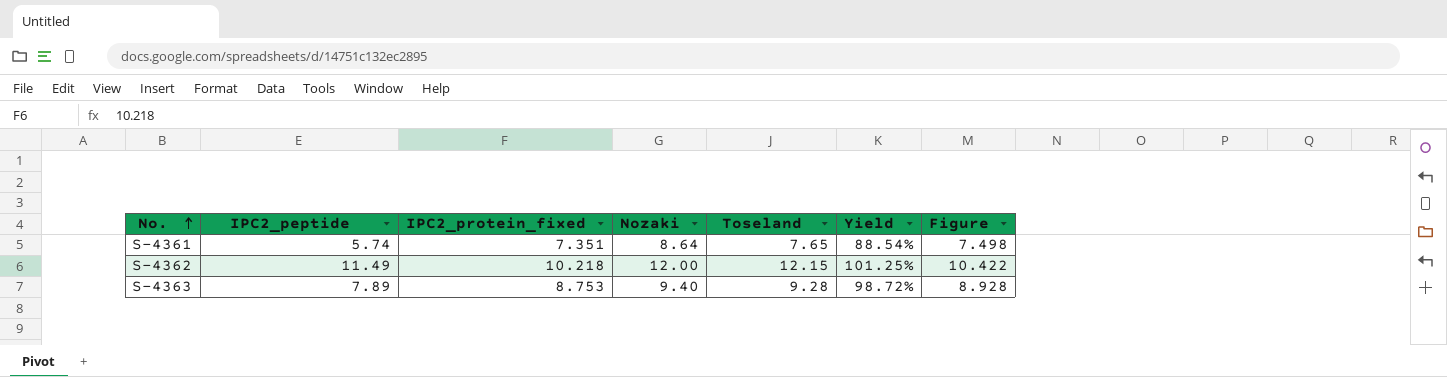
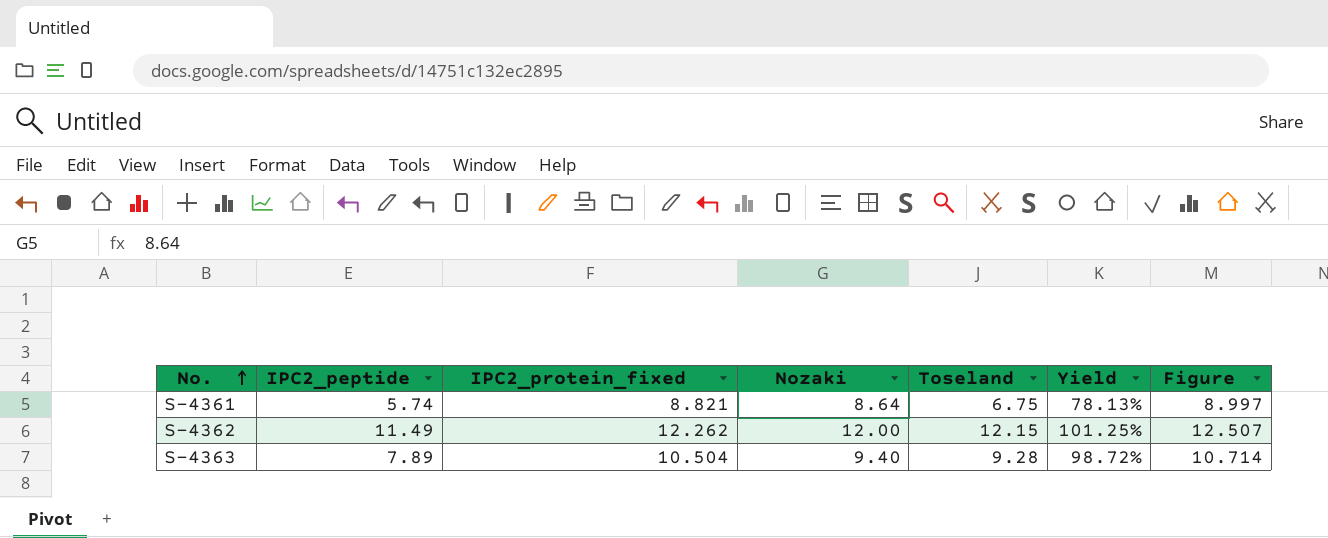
S-4361 | IPC2_protein_fixed: 7.351 -> 8.821
S-4361 | Toseland: 7.65 -> 6.75
S-4361 | Yield: 88.54% -> 78.13%
S-4361 | Figure: 7.498 -> 8.997
S-4362 | IPC2_protein_fixed: 10.218 -> 12.262
S-4362 | Figure: 10.422 -> 12.507
S-4363 | IPC2_protein_fixed: 8.753 -> 10.504
S-4363 | Figure: 8.928 -> 10.714

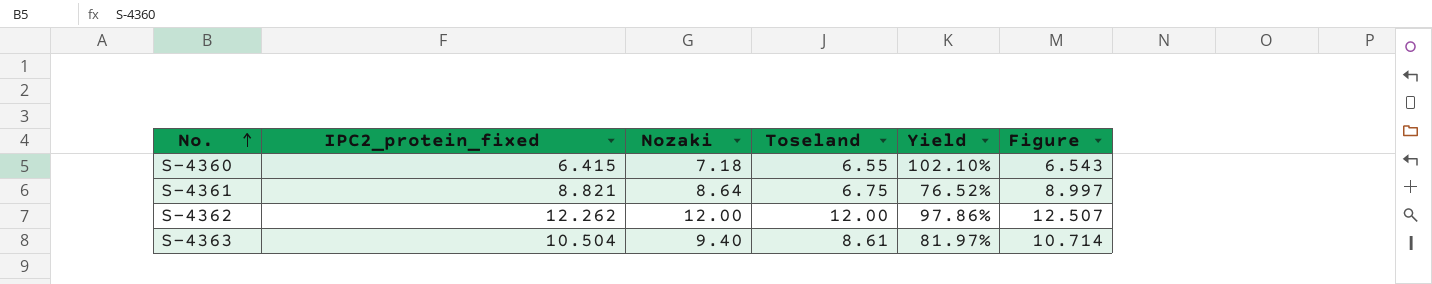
column IPC2_peptide | position: 2 -> none
column Yield | formula: [Toseland] / [Nozaki] -> [Toseland] / [IPC2_protein_fixed]
row S-4360: none -> 6.415 | 7.18 | 6.55 | 102.10% | 6.543
S-4362 | Toseland: 12.15 -> 12.00
S-4363 | Toseland: 9.28 -> 8.61

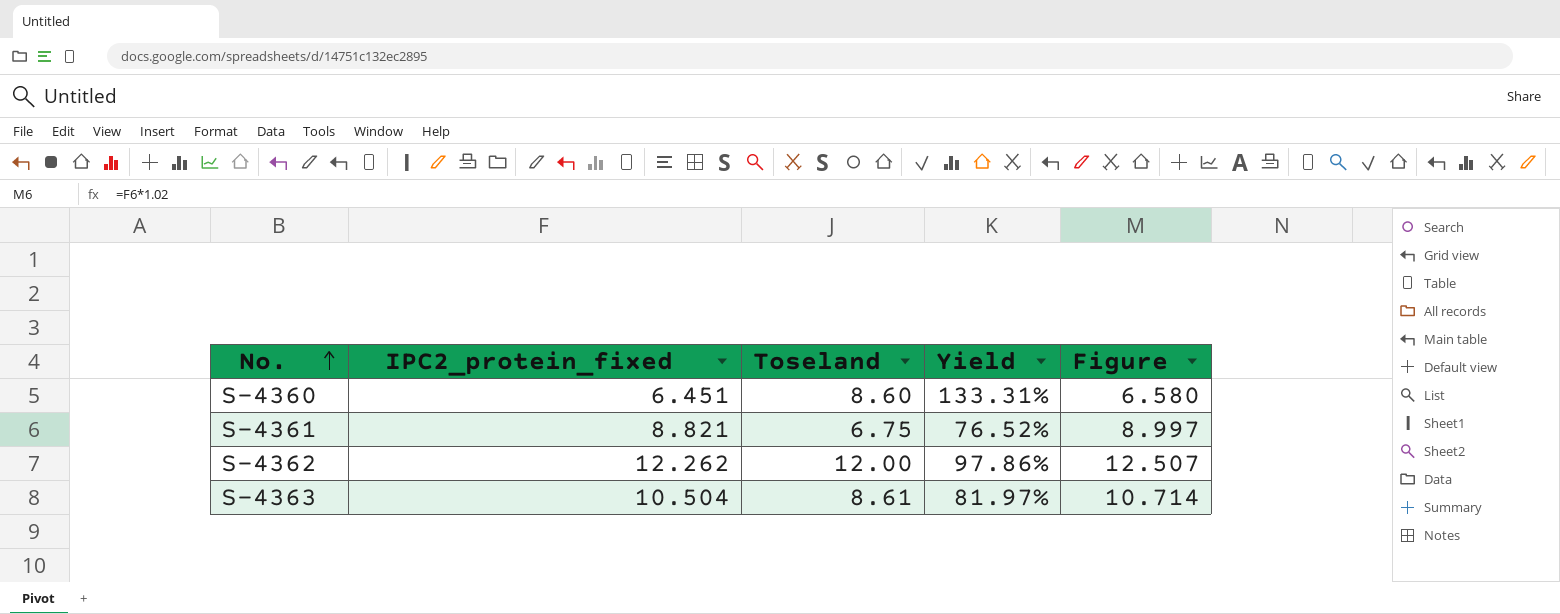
column Nozaki | position: 3 -> none
S-4360 | IPC2_protein_fixed: 6.415 -> 6.451
S-4360 | Toseland: 6.55 -> 8.60
S-4360 | Yield: 102.10% -> 133.31%
S-4360 | Figure: 6.543 -> 6.580

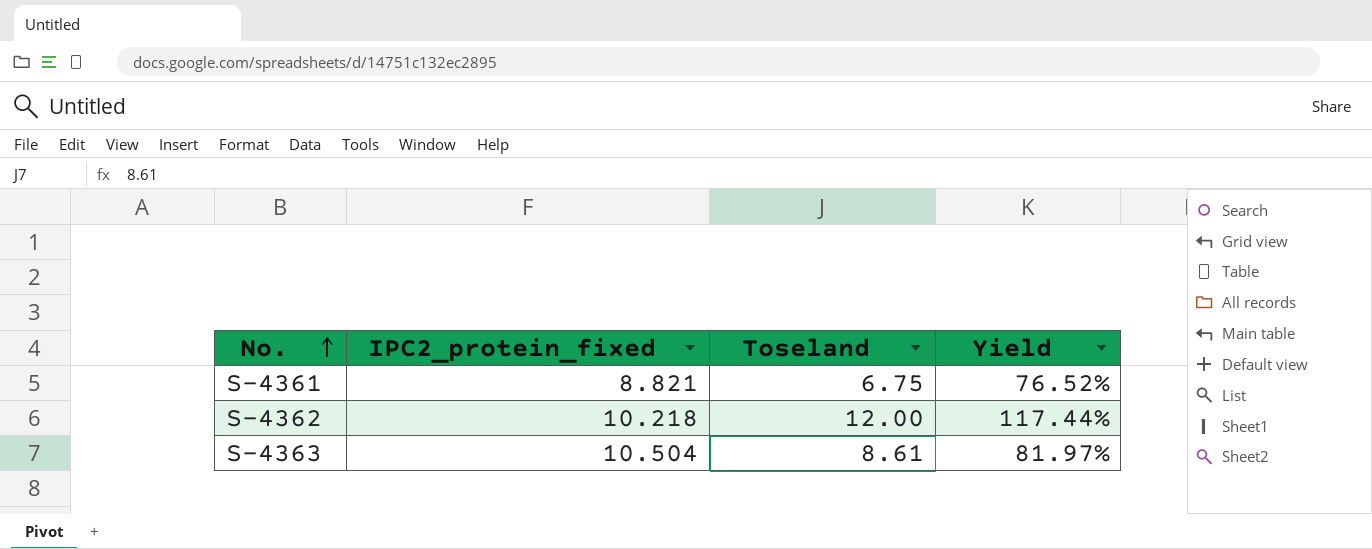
column Figure | formula: [IPC2_protein_fixed] * 1.02 -> none
row S-4360: 6.451 | 8.60 | 133.31% | 6.580 -> none
S-4362 | IPC2_protein_fixed: 12.262 -> 10.218
S-4362 | Yield: 97.86% -> 117.44%

